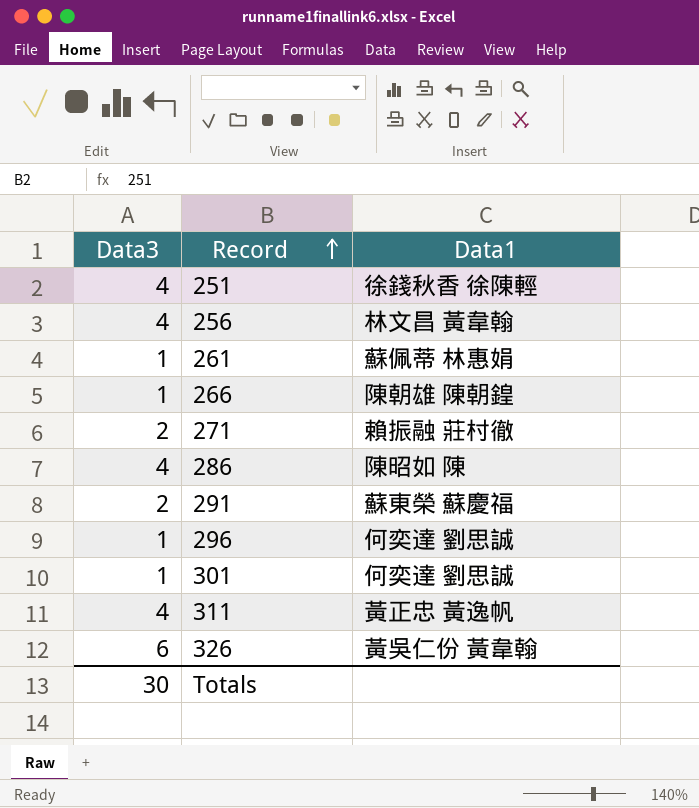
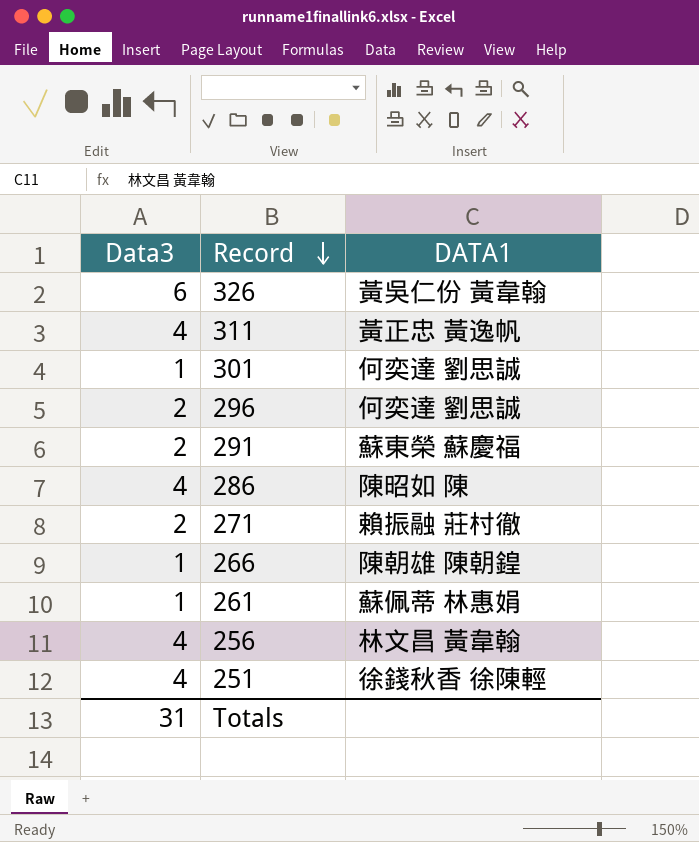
row order: Record ascending -> Record descending
column name: Data1 -> DATA1
296 | Data3: 1 -> 2
Totals | Data3: 30 -> 31

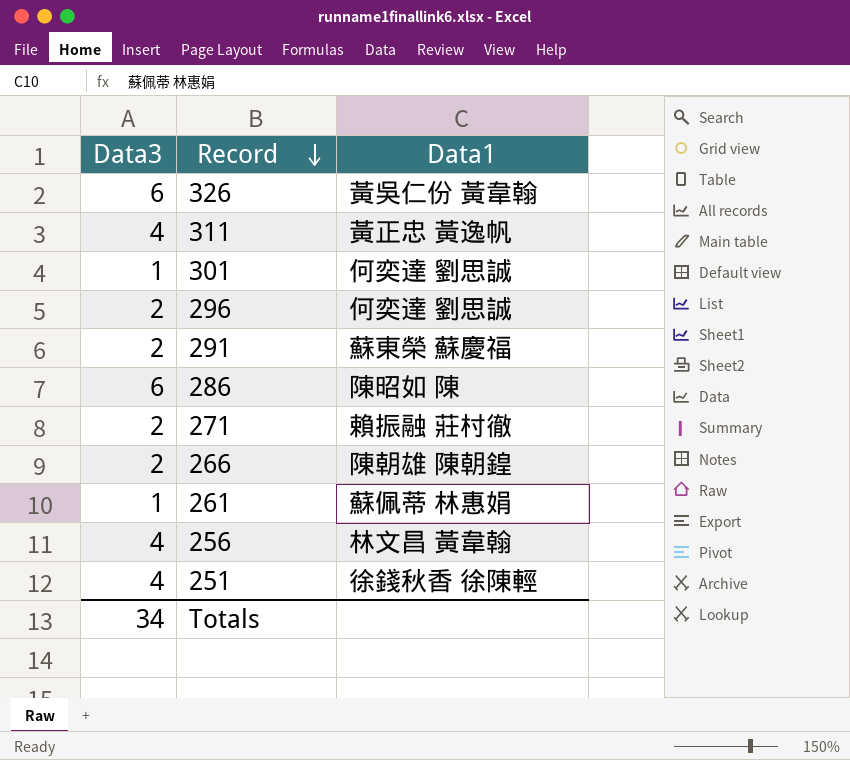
column name: DATA1 -> Data1
286 | Data3: 4 -> 6
266 | Data3: 1 -> 2
Totals | Data3: 31 -> 34

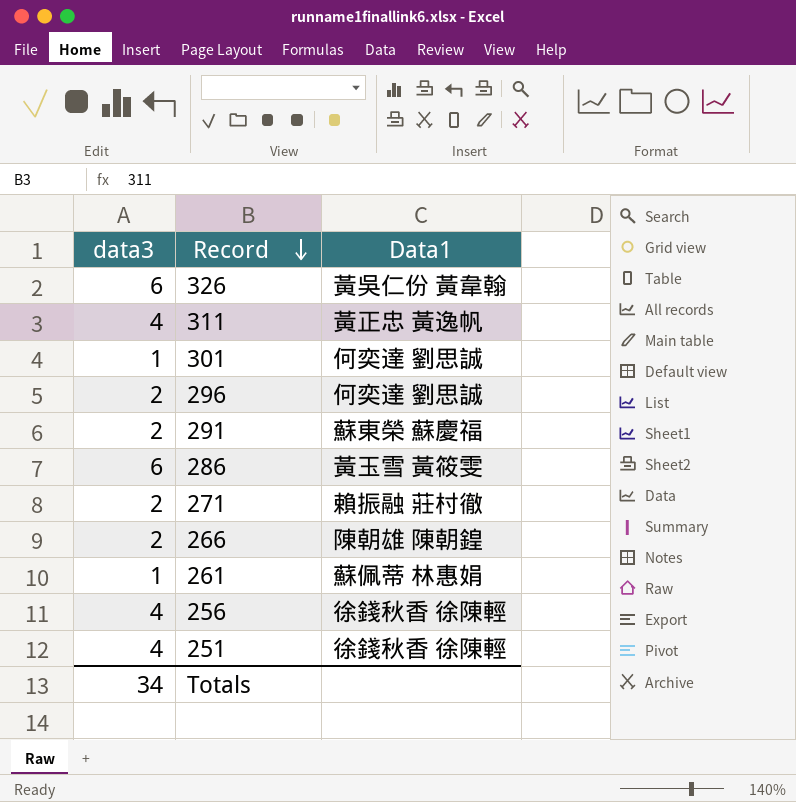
column name: Data3 -> data3
286 | Data1: 陳昭如 陳 -> 黃玉雪 黃筱雯
256 | Data1: 林文昌 黃韋翰 -> 徐錢秋香 徐陳輕

